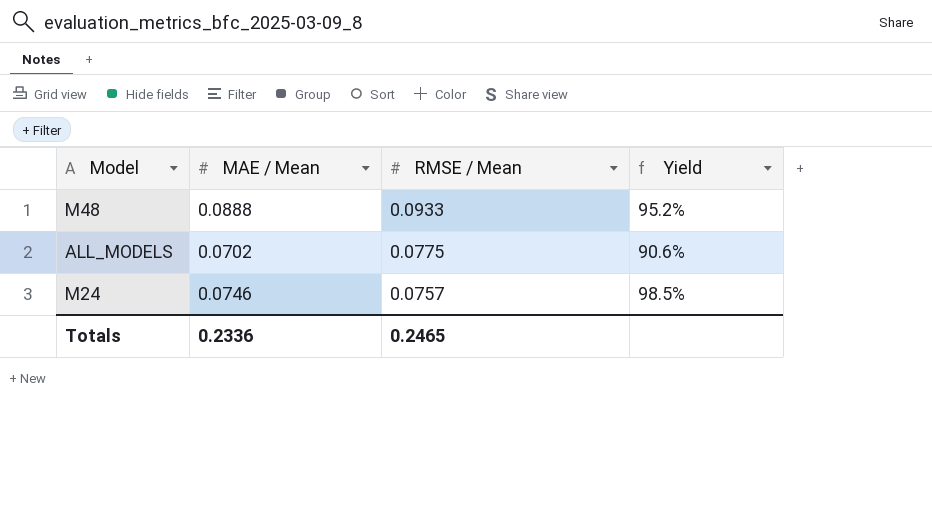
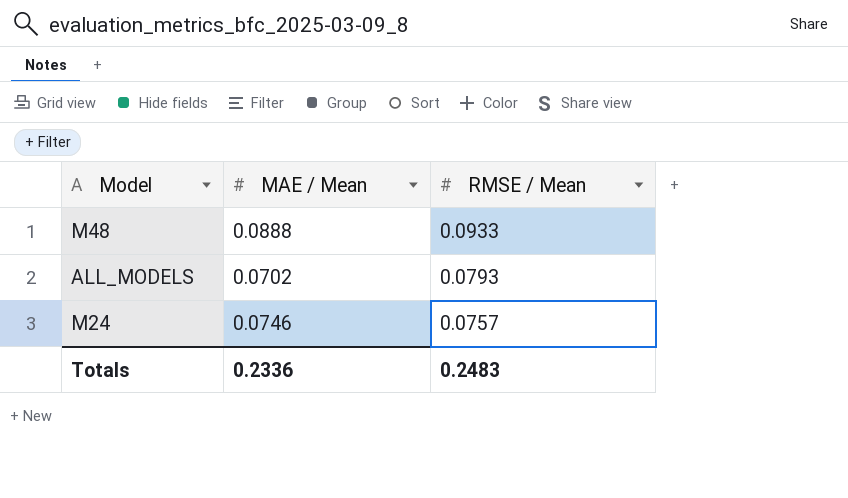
column Yield | formula: [MAE / Mean] / [RMSE / Mean] -> none
ALL_MODELS | RMSE / Mean: 0.0775 -> 0.0793
Totals | RMSE / Mean: 0.2465 -> 0.2483

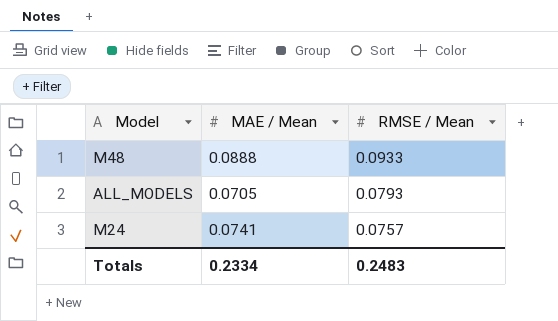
ALL_MODELS | MAE / Mean: 0.0702 -> 0.0705
M24 | MAE / Mean: 0.0746 -> 0.0741
Totals | MAE / Mean: 0.2336 -> 0.2334

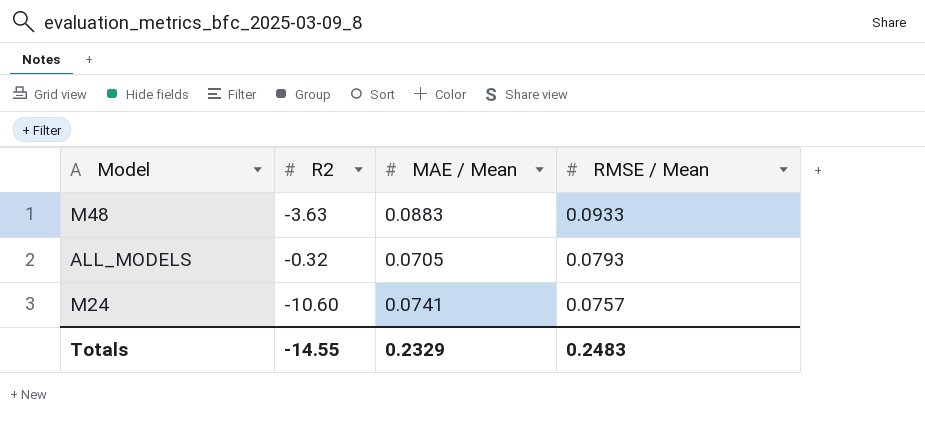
column R2 | position: none -> 2
M48 | MAE / Mean: 0.0888 -> 0.0883
Totals | MAE / Mean: 0.2334 -> 0.2329

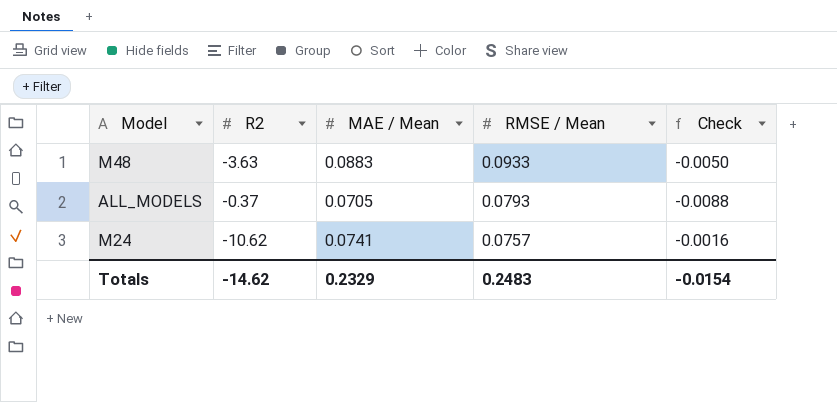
column Check | formula: none -> [MAE / Mean] - [RMSE / Mean]
ALL_MODELS | R2: -0.32 -> -0.37
M24 | R2: -10.60 -> -10.62
Totals | R2: -14.55 -> -14.62

